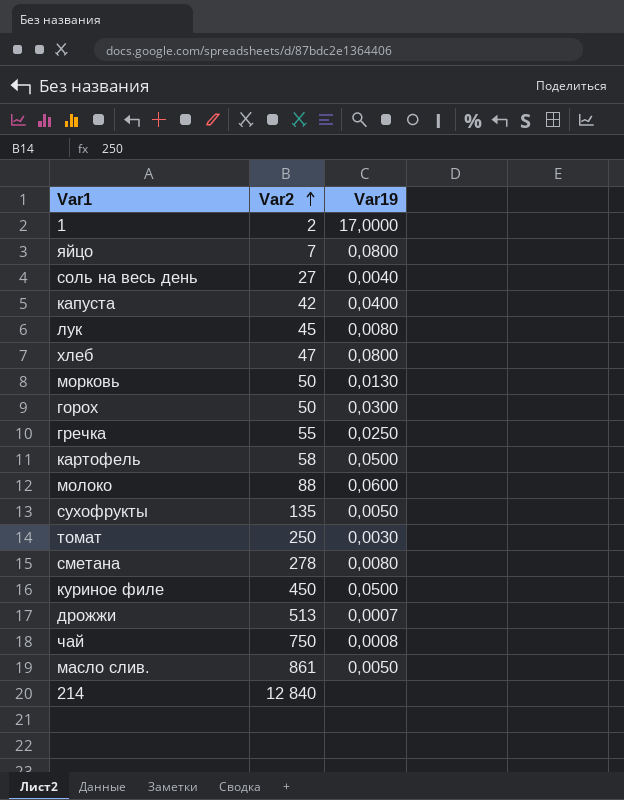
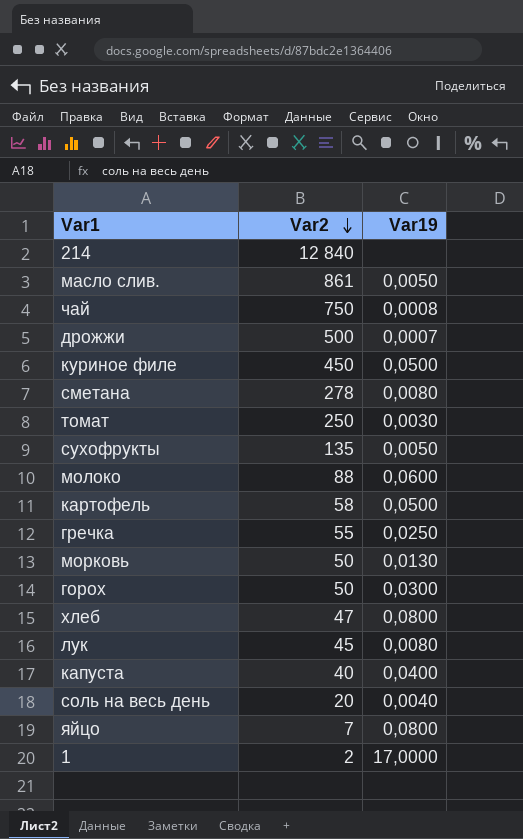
row order: Var2 ascending -> Var2 descending
дрожжи | Var2: 513 -> 500
капуста | Var2: 42 -> 40
соль на весь день | Var2: 27 -> 20

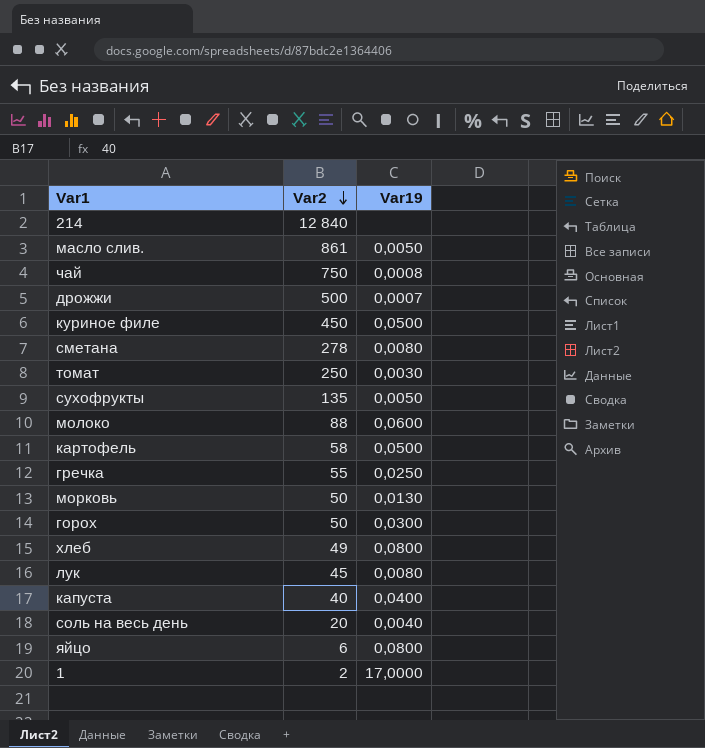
хлеб | Var2: 47 -> 49
яйцо | Var2: 7 -> 6

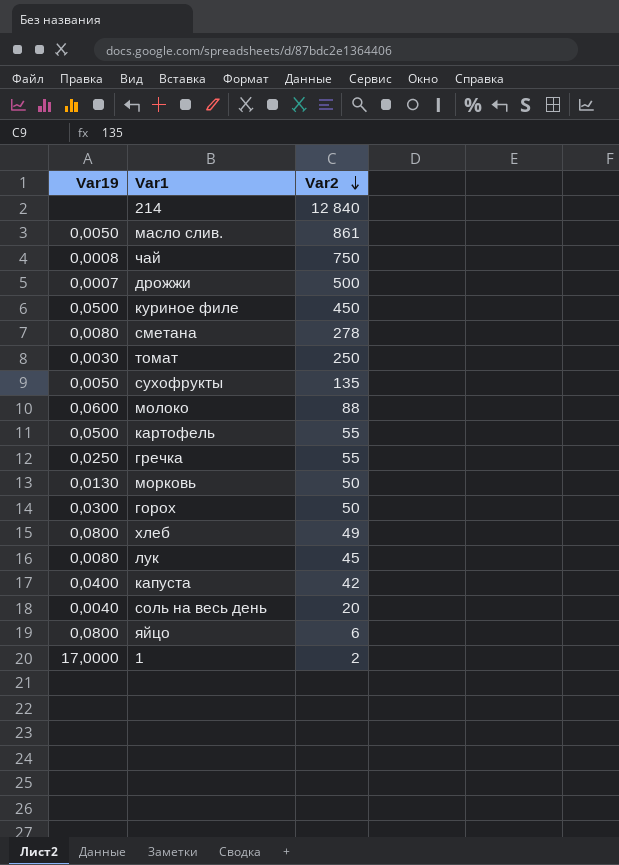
column Var19 | position: 3 -> 1
картофель | Var2: 58 -> 55
капуста | Var2: 40 -> 42

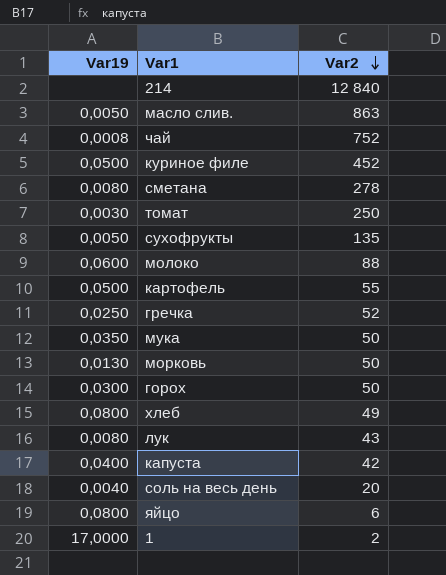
row дрожжи: 0,0007 | 500 -> none
масло слив. | Var2: 861 -> 863
чай | Var2: 750 -> 752
куриное филе | Var2: 450 -> 452
гречка | Var2: 55 -> 52
row мука: none -> 0,0350 | 50
лук | Var2: 45 -> 43

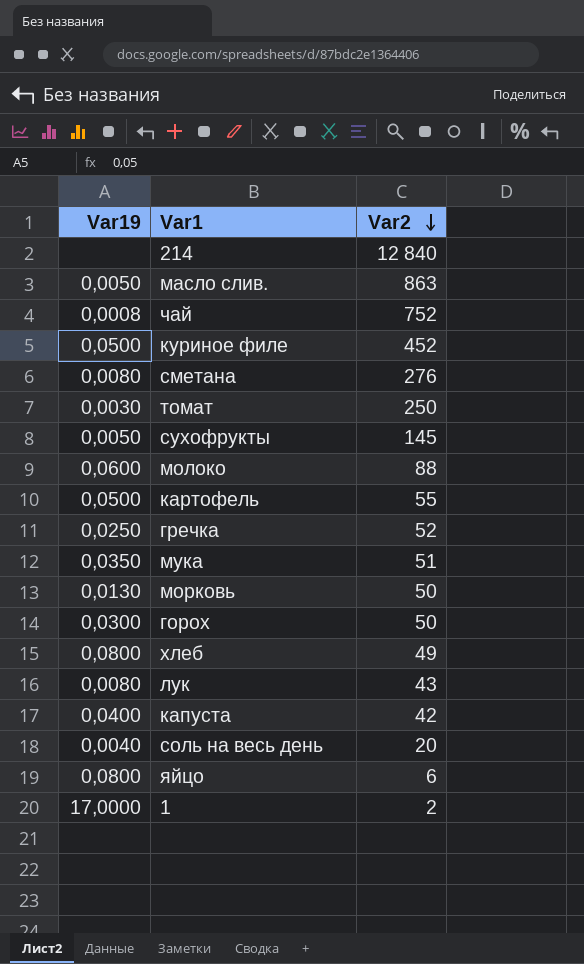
сметана | Var2: 278 -> 276
сухофрукты | Var2: 135 -> 145
мука | Var2: 50 -> 51

